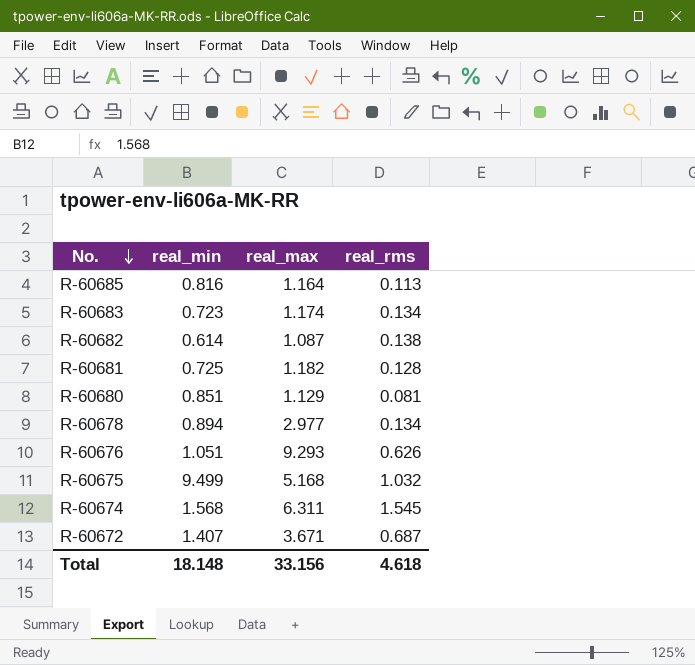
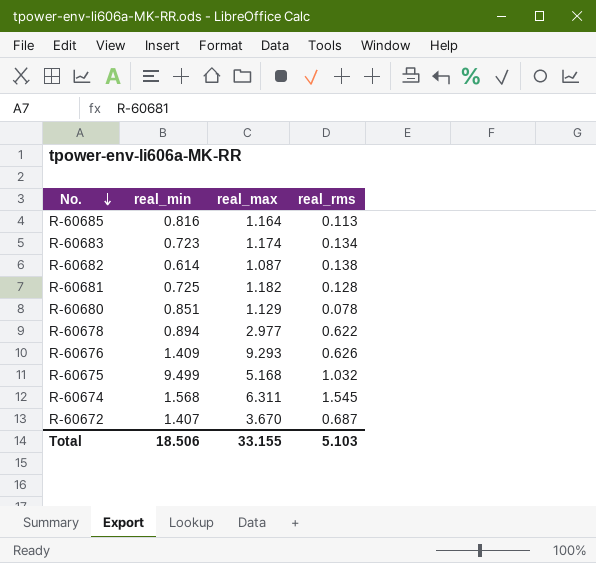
R-60680 | real_rms: 0.081 -> 0.078
R-60678 | real_rms: 0.134 -> 0.622
R-60676 | real_min: 1.051 -> 1.409
R-60672 | real_max: 3.671 -> 3.670
Total | real_min: 18.148 -> 18.506
Total | real_max: 33.156 -> 33.155
Total | real_rms: 4.618 -> 5.103

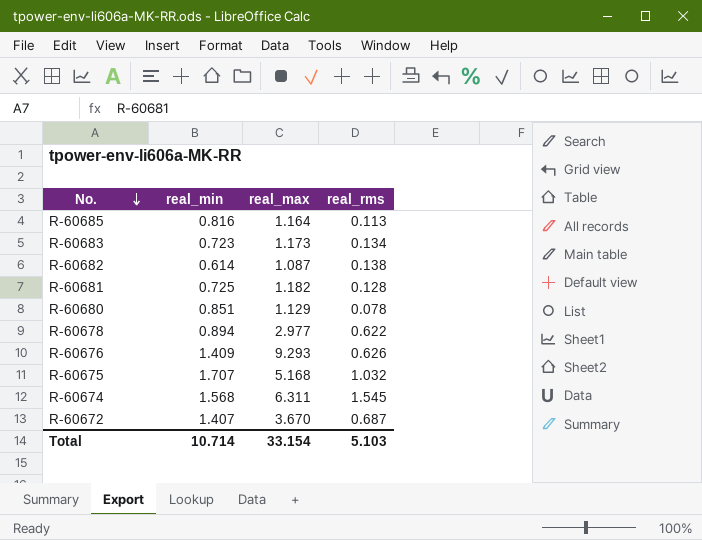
R-60683 | real_max: 1.174 -> 1.173
R-60675 | real_min: 9.499 -> 1.707
Total | real_min: 18.506 -> 10.714
Total | real_max: 33.155 -> 33.154

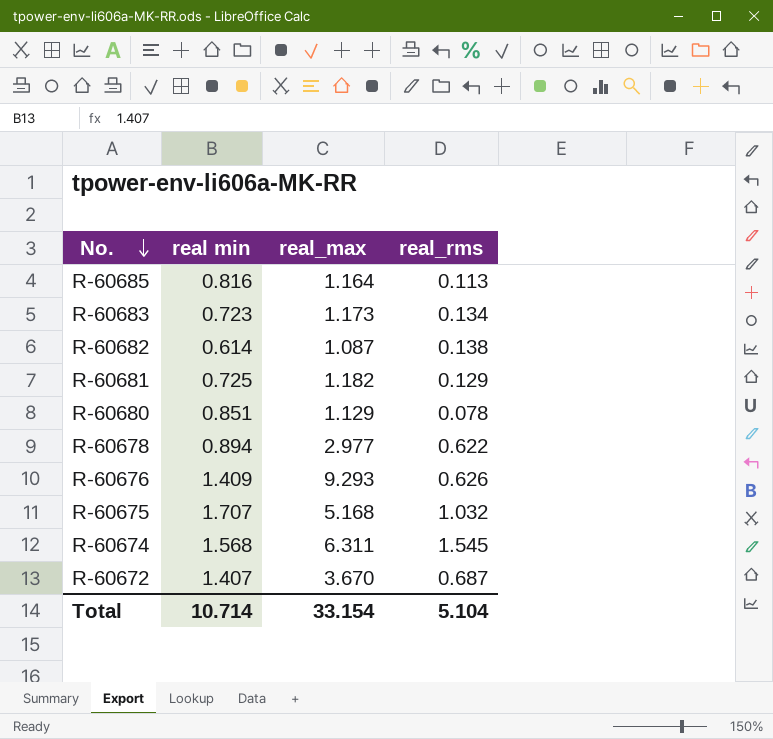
column name: real_min -> real min
R-60681 | real_rms: 0.128 -> 0.129
Total | real_rms: 5.103 -> 5.104

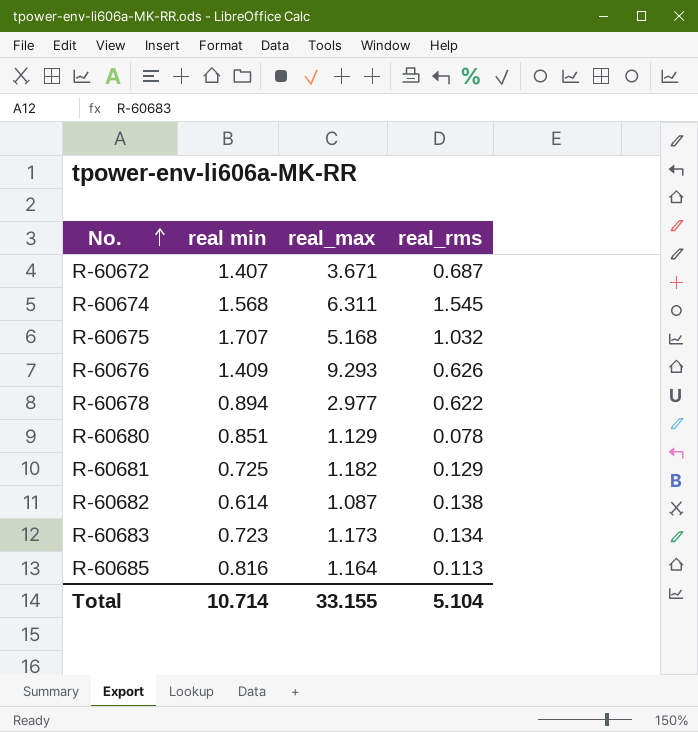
row order: No. descending -> No. ascending
R-60672 | real_max: 3.670 -> 3.671
Total | real_max: 33.154 -> 33.155

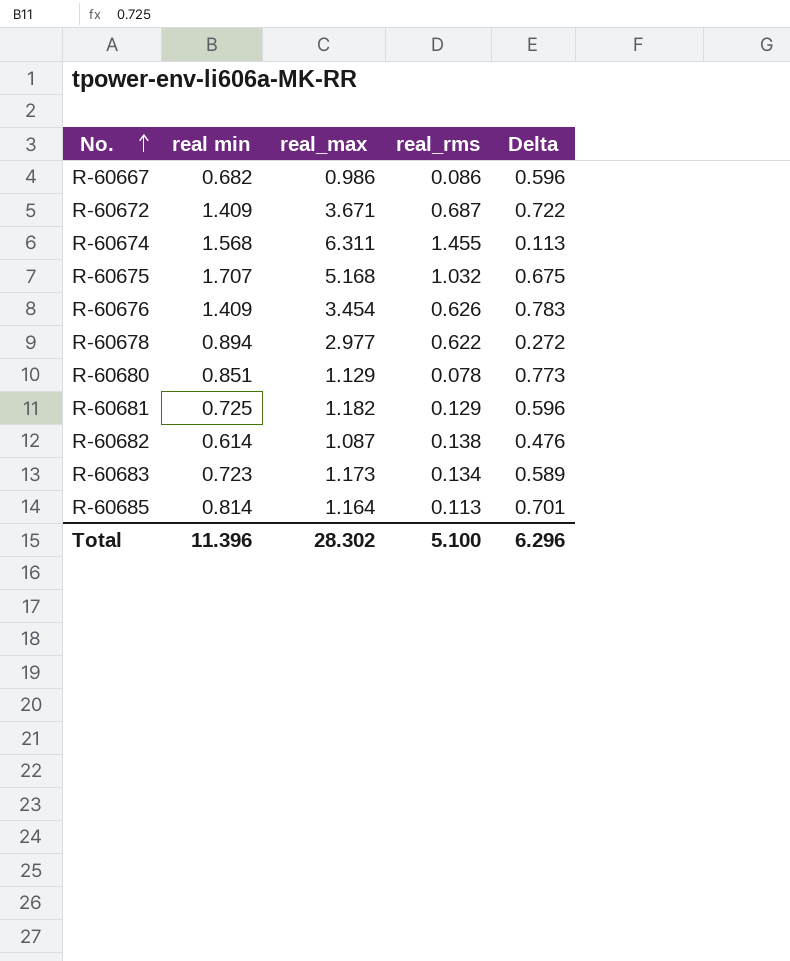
column Delta | formula: none -> [real min] - [real_rms]
row R-60667: none -> 0.682 | 0.986 | 0.086 | 0.596
R-60672 | real min: 1.407 -> 1.409
R-60674 | real_rms: 1.545 -> 1.455
R-60676 | real_max: 9.293 -> 3.454
R-60685 | real min: 0.816 -> 0.814
Total | real min: 10.714 -> 11.396
Total | real_max: 33.155 -> 28.302
Total | real_rms: 5.104 -> 5.100

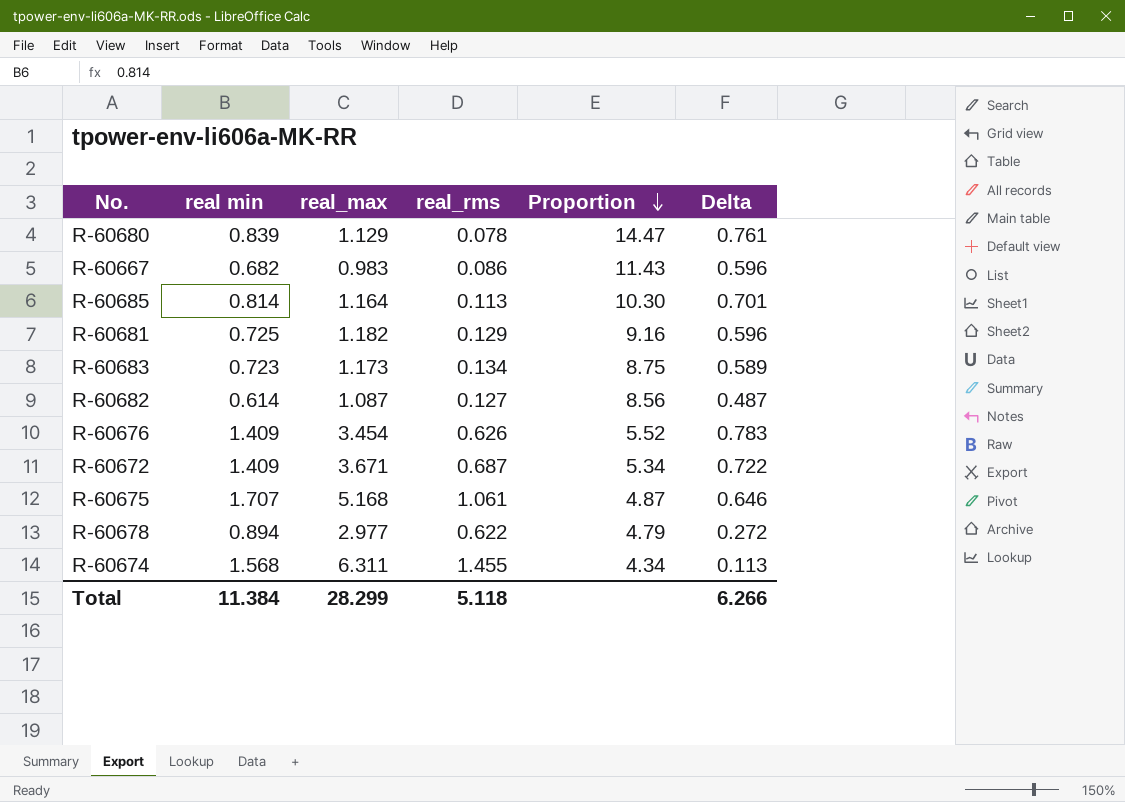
row order: No. ascending -> Proportion descending
column Proportion | formula: none -> [real_max] / [real_rms]
R-60680 | real min: 0.851 -> 0.839
R-60680 | Delta: 0.773 -> 0.761
R-60667 | real_max: 0.986 -> 0.983
R-60682 | real_rms: 0.138 -> 0.127
R-60682 | Delta: 0.476 -> 0.487
R-60675 | real_rms: 1.032 -> 1.061
R-60675 | Delta: 0.675 -> 0.646
Total | real min: 11.396 -> 11.384
Total | real_max: 28.302 -> 28.299
Total | real_rms: 5.100 -> 5.118
Total | Delta: 6.296 -> 6.266

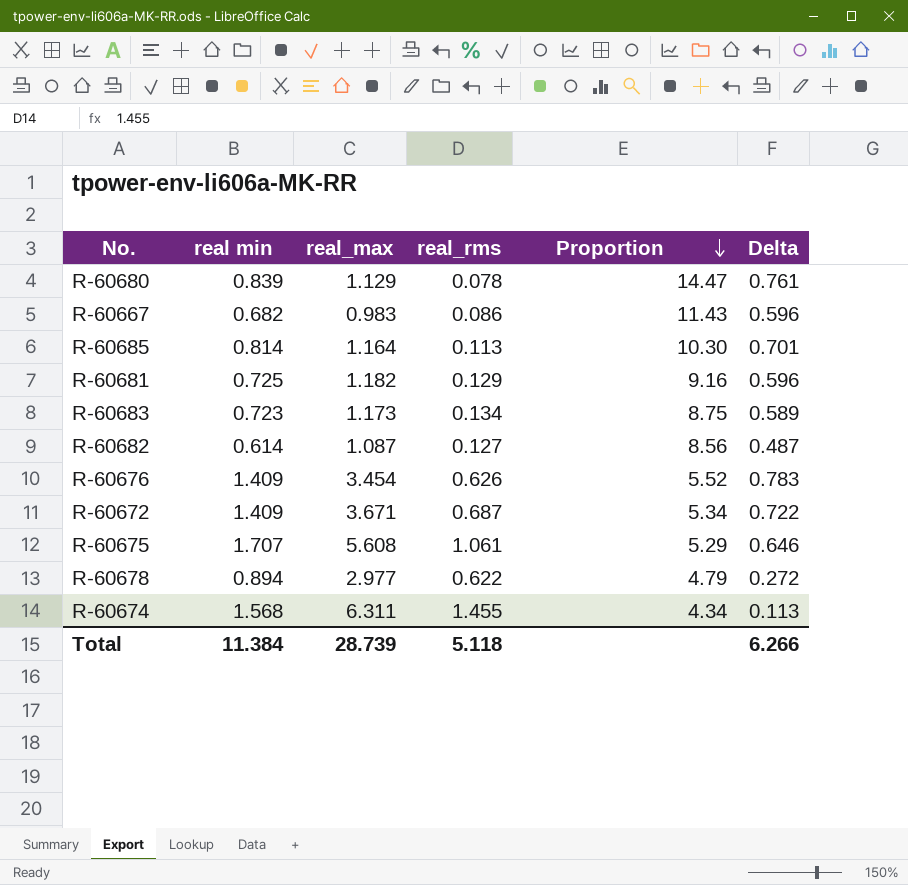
R-60675 | real_max: 5.168 -> 5.608
R-60675 | Proportion: 4.87 -> 5.29
Total | real_max: 28.299 -> 28.739

